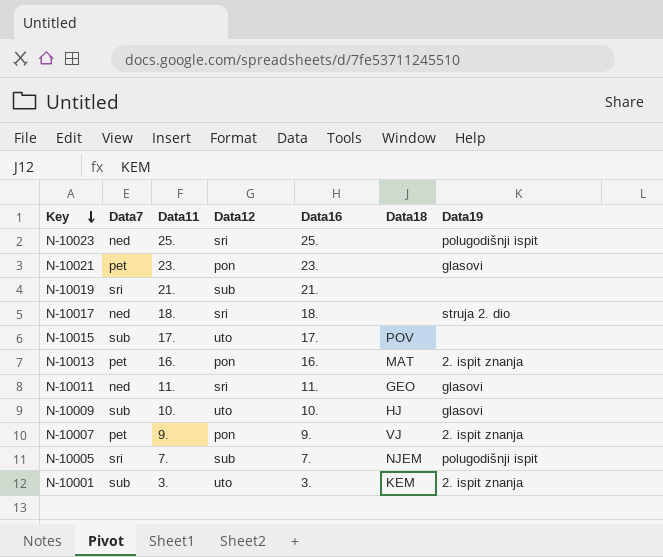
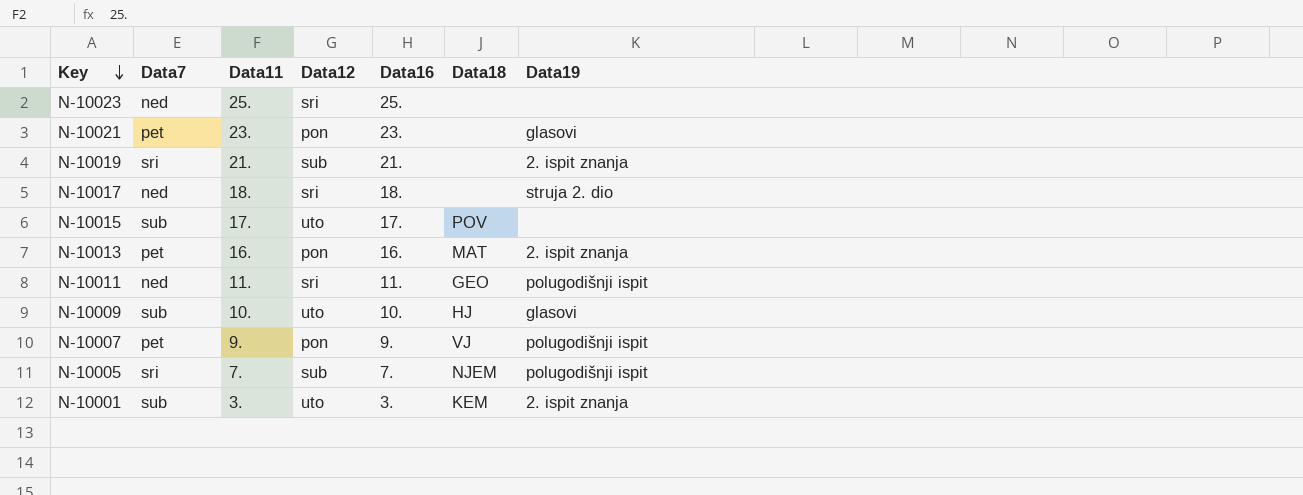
N-10023 | Data19: polugodišnji ispit -> none
N-10019 | Data19: none -> 2. ispit znanja
N-10011 | Data19: glasovi -> polugodišnji ispit
N-10007 | Data19: 2. ispit znanja -> polugodišnji ispit

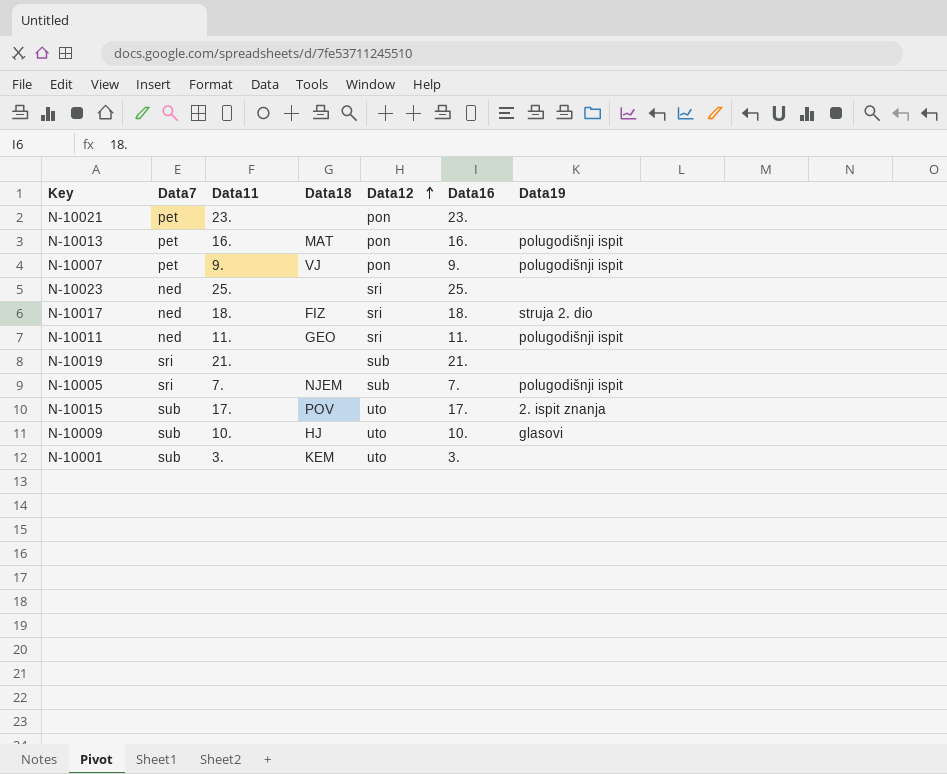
row order: Key descending -> Data12 ascending
column Data18 | position: 6 -> 4
N-10021 | Data19: glasovi -> none
N-10013 | Data19: 2. ispit znanja -> polugodišnji ispit
N-10017 | Data18: none -> FIZ
N-10019 | Data19: 2. ispit znanja -> none
N-10015 | Data19: none -> 2. ispit znanja
N-10001 | Data19: 2. ispit znanja -> none

